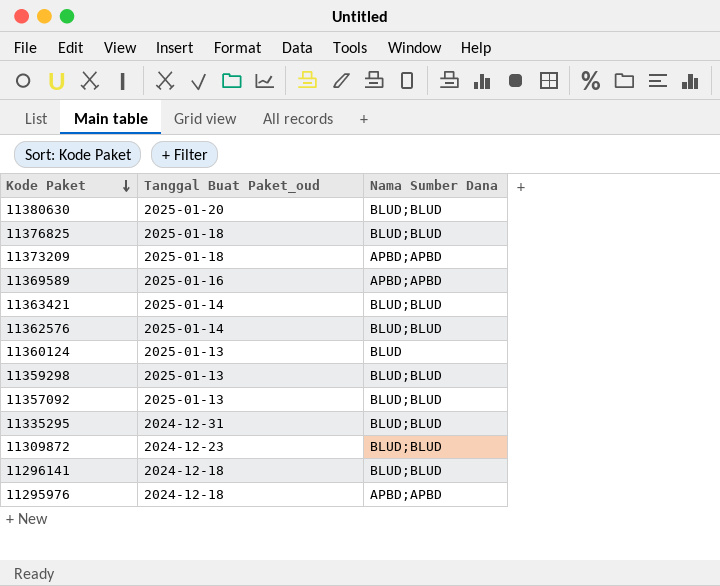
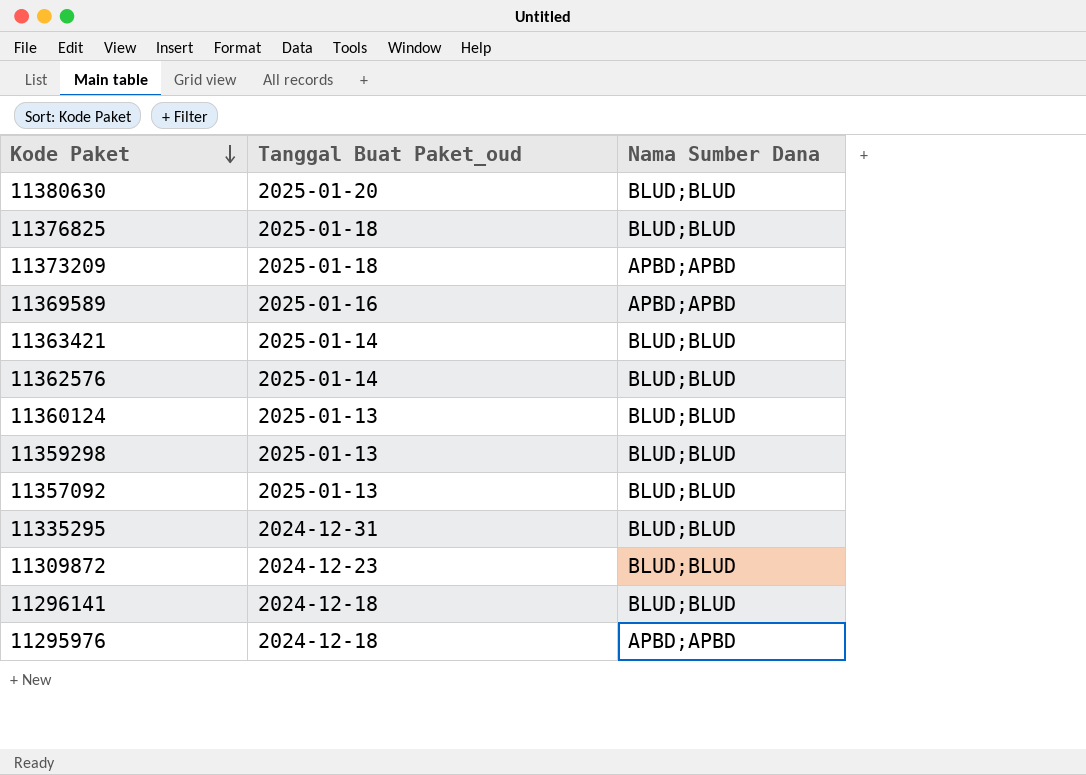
11360124 | Nama Sumber Dana: BLUD -> BLUD;BLUD

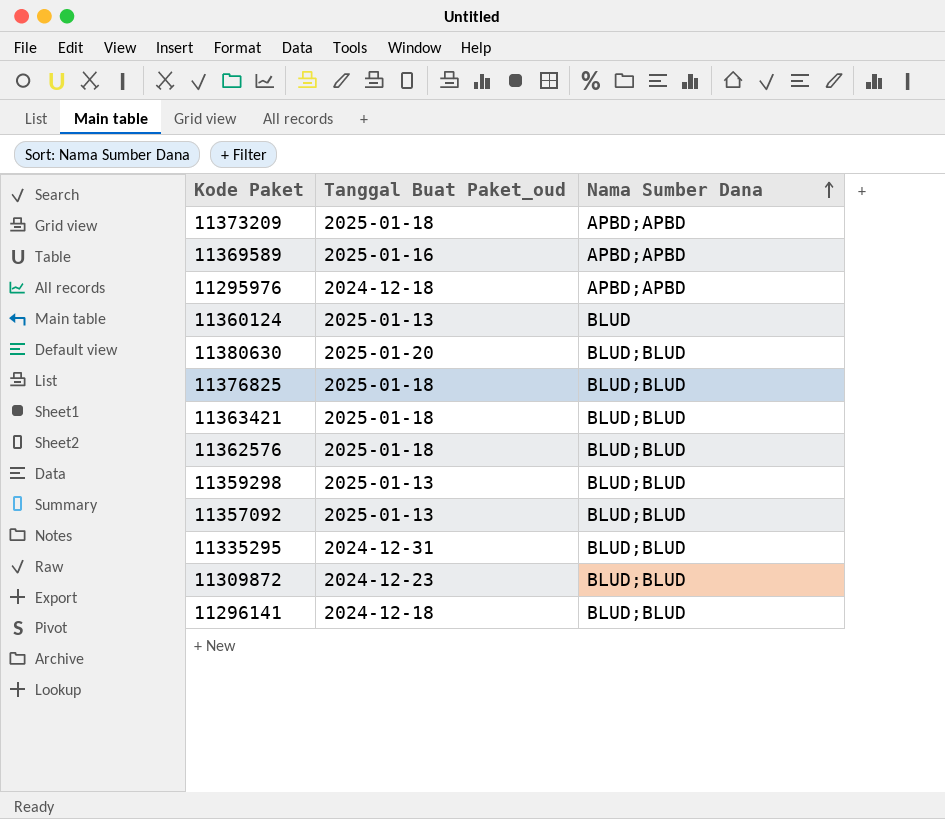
row order: Kode Paket descending -> Nama Sumber Dana ascending
11360124 | Nama Sumber Dana: BLUD;BLUD -> BLUD
11363421 | Tanggal Buat Paket_oud: 2025-01-14 -> 2025-01-18
11362576 | Tanggal Buat Paket_oud: 2025-01-14 -> 2025-01-18

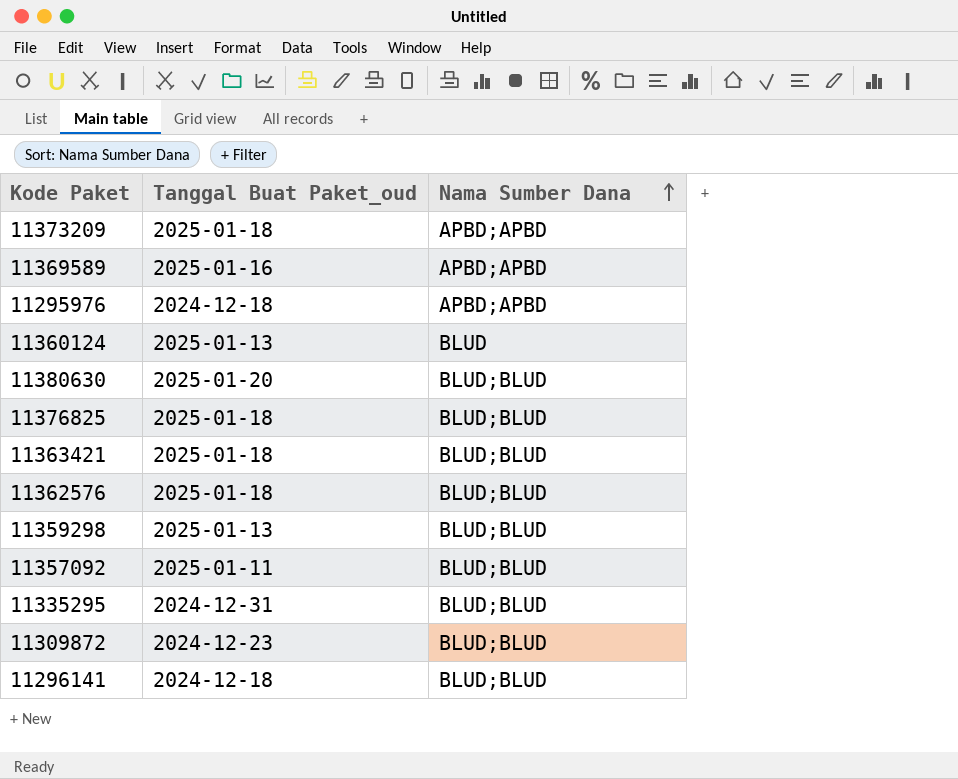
11357092 | Tanggal Buat Paket_oud: 2025-01-13 -> 2025-01-11

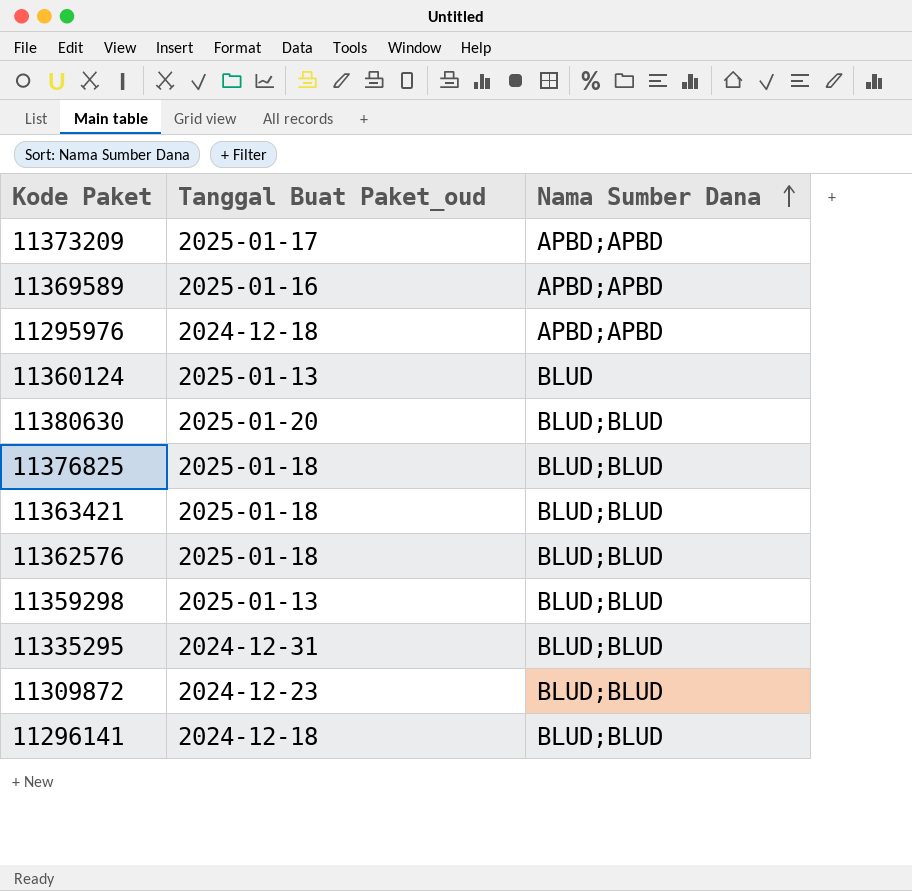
row 11357092: 2025-01-11 | BLUD;BLUD -> none
11373209 | Tanggal Buat Paket_oud: 2025-01-18 -> 2025-01-17

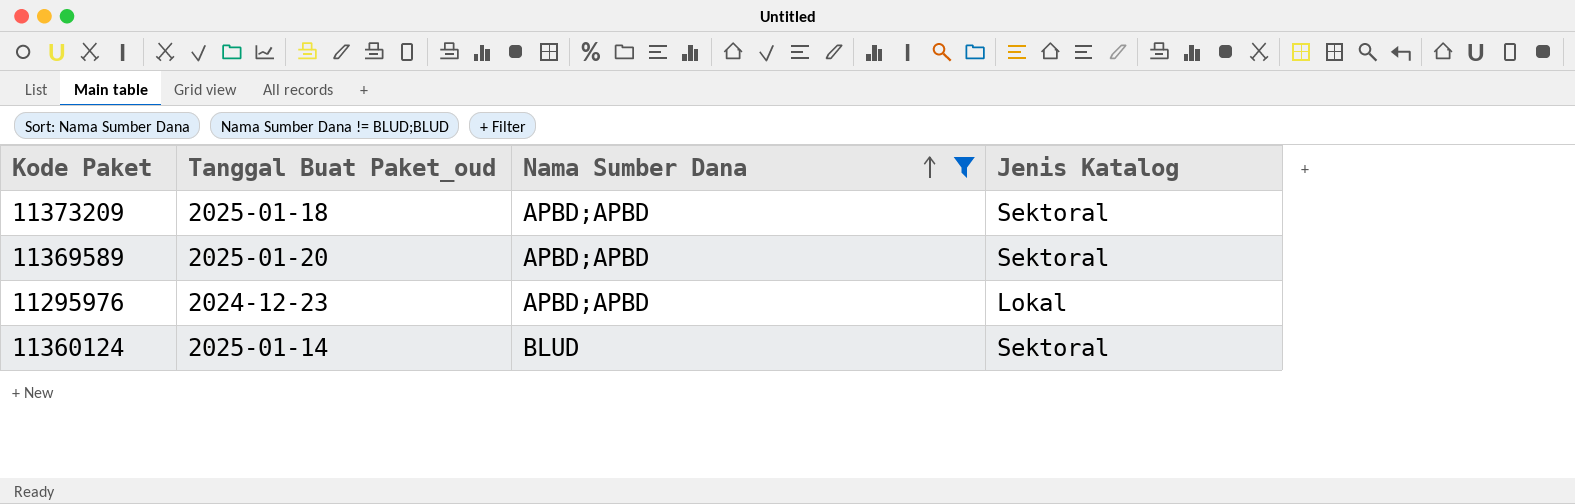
filter: none -> Nama Sumber Dana != BLUD;BLUD
column Jenis Katalog | position: none -> 4
11373209 | Tanggal Buat Paket_oud: 2025-01-17 -> 2025-01-18
11369589 | Tanggal Buat Paket_oud: 2025-01-16 -> 2025-01-20
11295976 | Tanggal Buat Paket_oud: 2024-12-18 -> 2024-12-23
11360124 | Tanggal Buat Paket_oud: 2025-01-13 -> 2025-01-14

